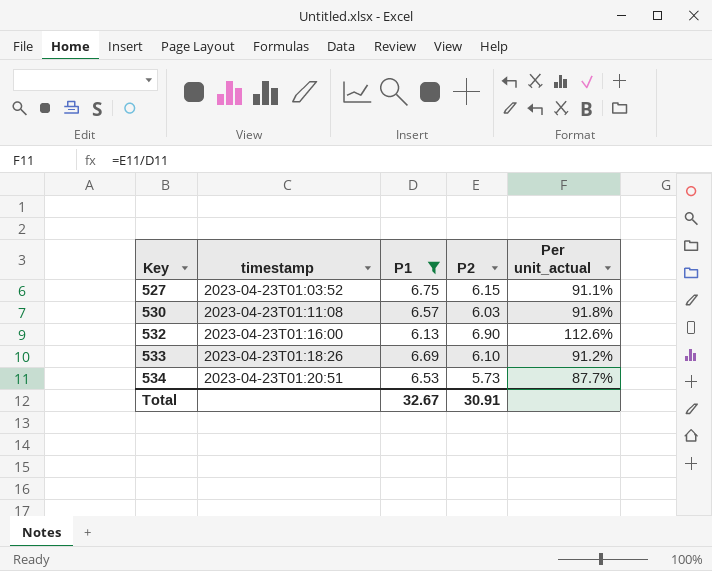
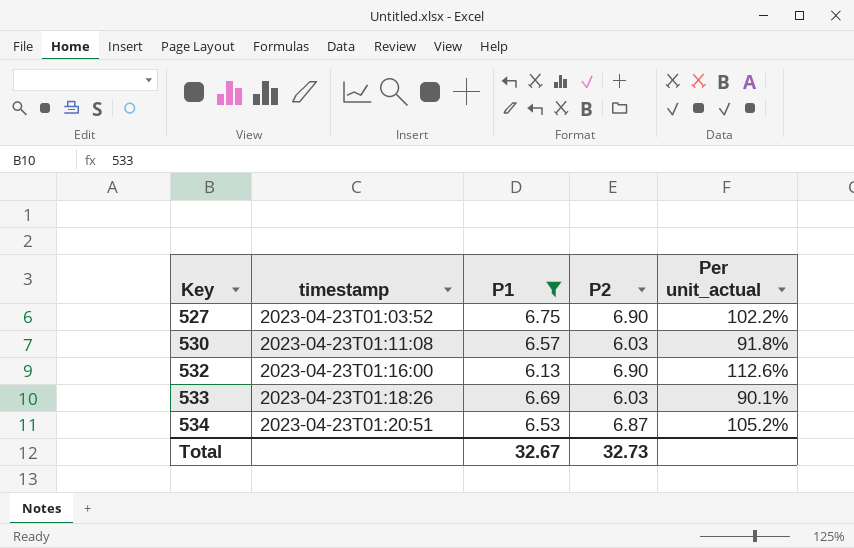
527 | P2: 6.15 -> 6.90
527 | Per unit_actual: 91.1% -> 102.2%
533 | P2: 6.10 -> 6.03
533 | Per unit_actual: 91.2% -> 90.1%
534 | P2: 5.73 -> 6.87
534 | Per unit_actual: 87.7% -> 105.2%
Total | P2: 30.91 -> 32.73

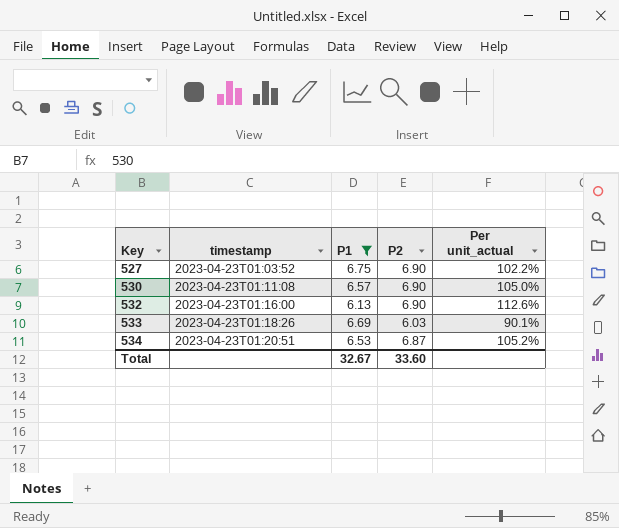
530 | P2: 6.03 -> 6.90
530 | Per unit_actual: 91.8% -> 105.0%
Total | P2: 32.73 -> 33.60

